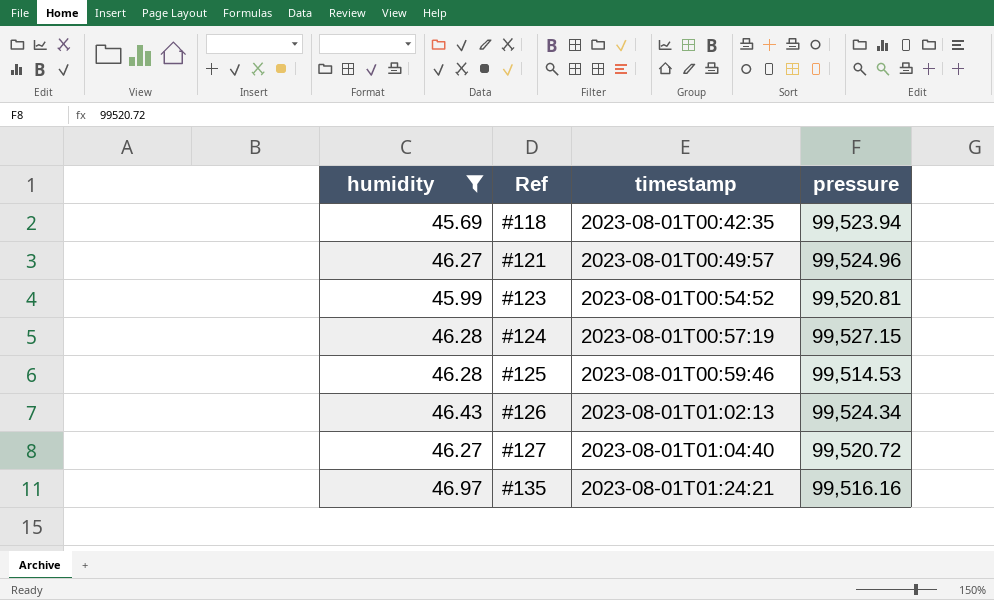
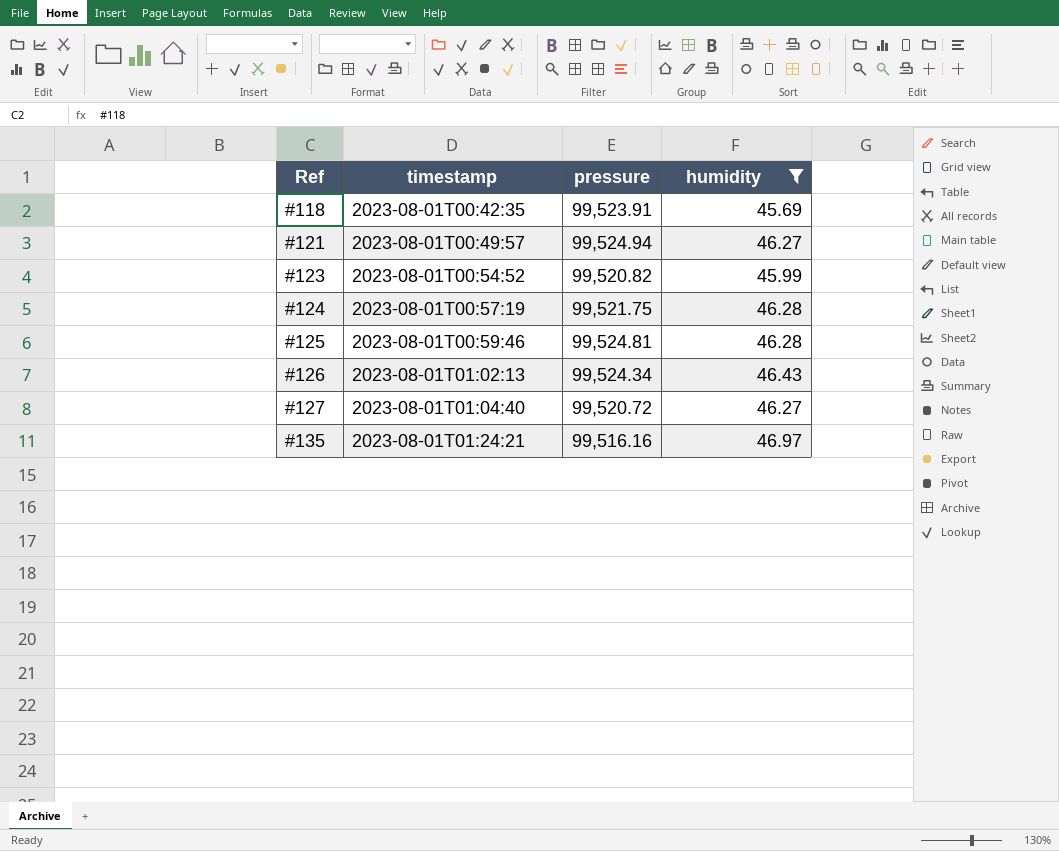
column humidity | position: 1 -> 4
#118 | pressure: 99,523.94 -> 99,523.91
#121 | pressure: 99,524.96 -> 99,524.94
#123 | pressure: 99,520.81 -> 99,520.82
#124 | pressure: 99,527.15 -> 99,521.75
#125 | pressure: 99,514.53 -> 99,524.81

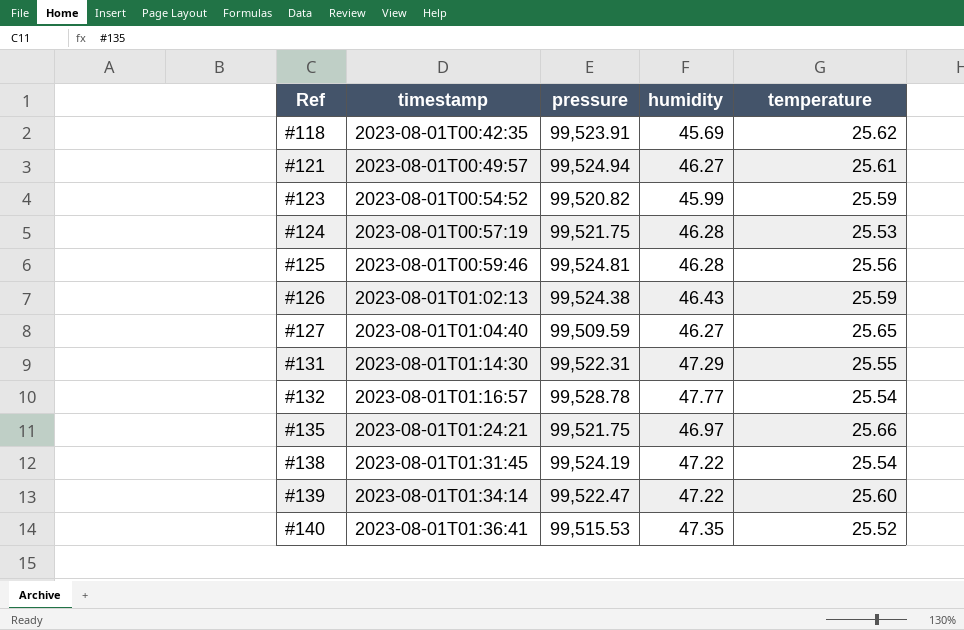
filter: humidity <= 46.97 -> none
column temperature | position: none -> 5
#126 | pressure: 99,524.34 -> 99,524.38
#127 | pressure: 99,520.72 -> 99,509.59
#135 | pressure: 99,516.16 -> 99,521.75

